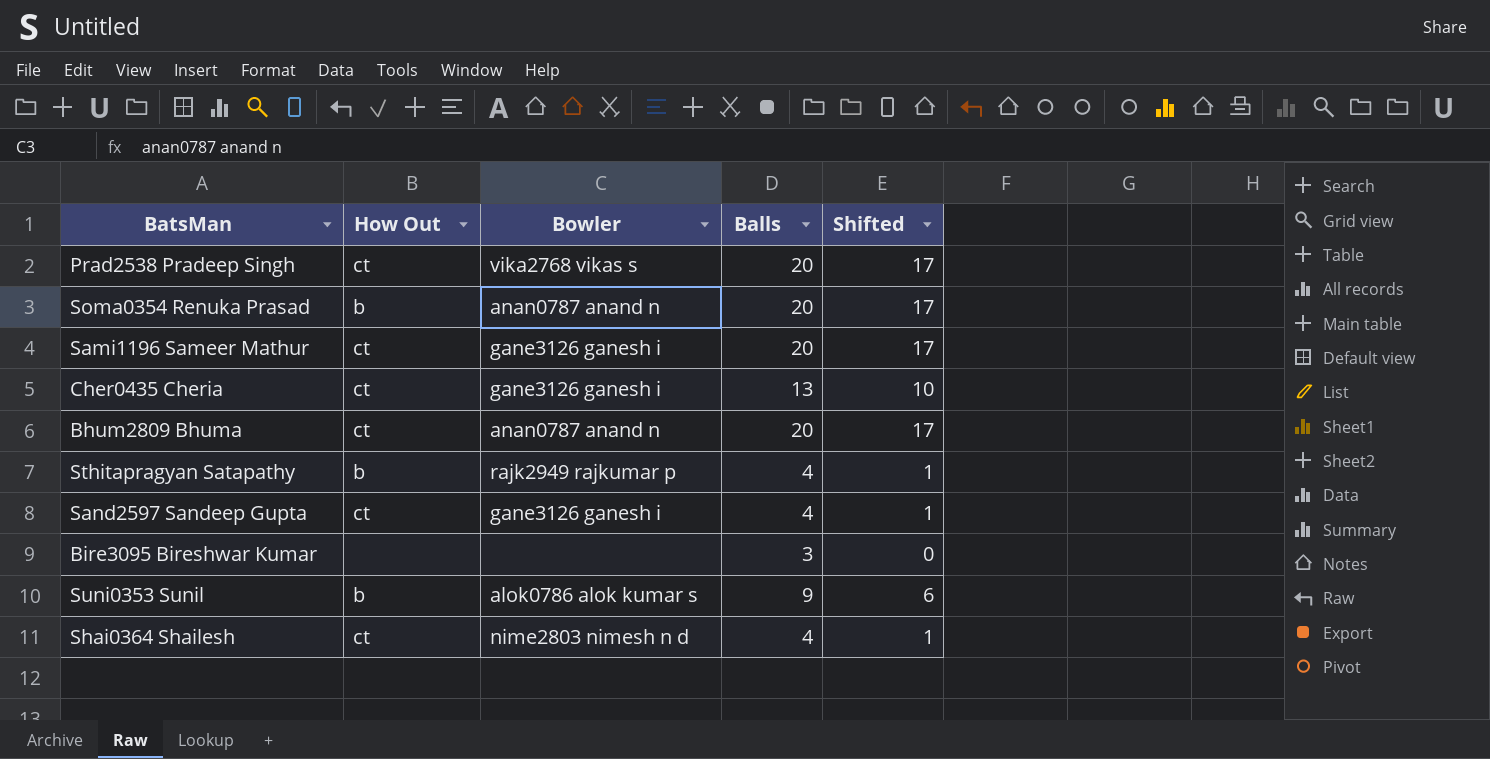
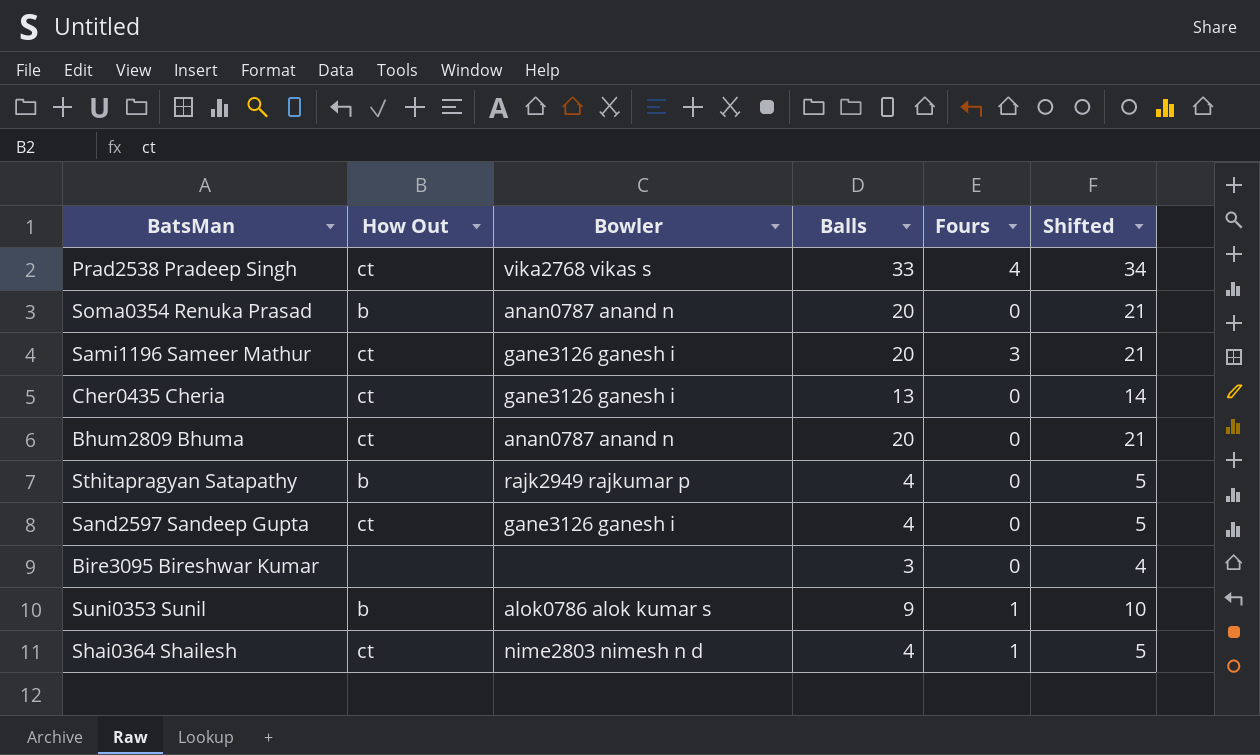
column Fours | position: none -> 5
column Shifted | formula: [Balls] - 3 -> [Balls] + 1
Prad2538 Pradeep Singh | Balls: 20 -> 33

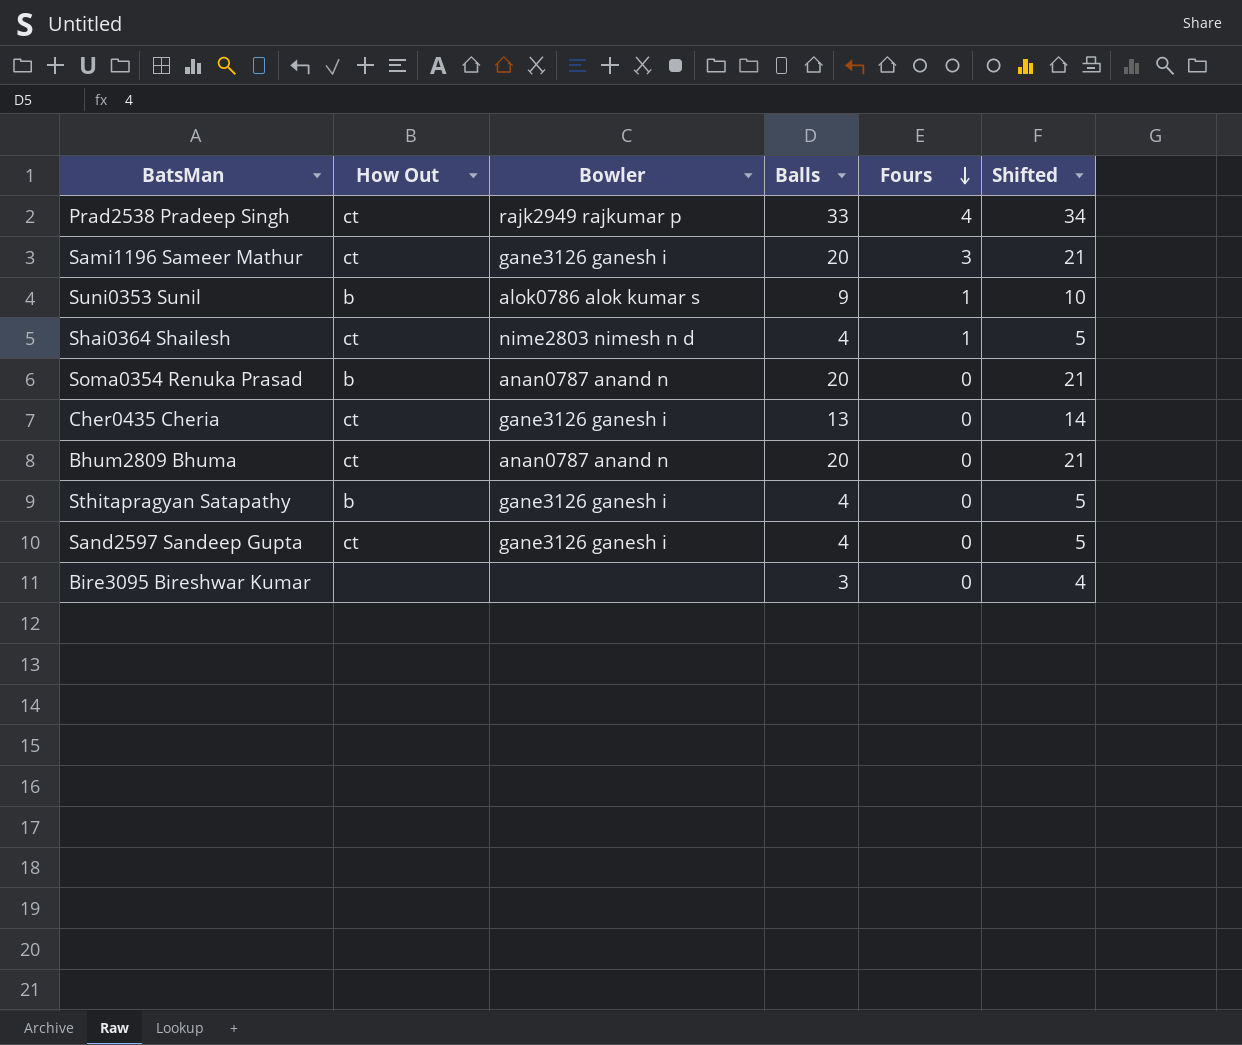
row order: none -> Fours descending
Prad2538 Pradeep Singh | Bowler: vika2768 vikas s -> rajk2949 rajkumar p
Sthitapragyan Satapathy | Bowler: rajk2949 rajkumar p -> gane3126 ganesh i

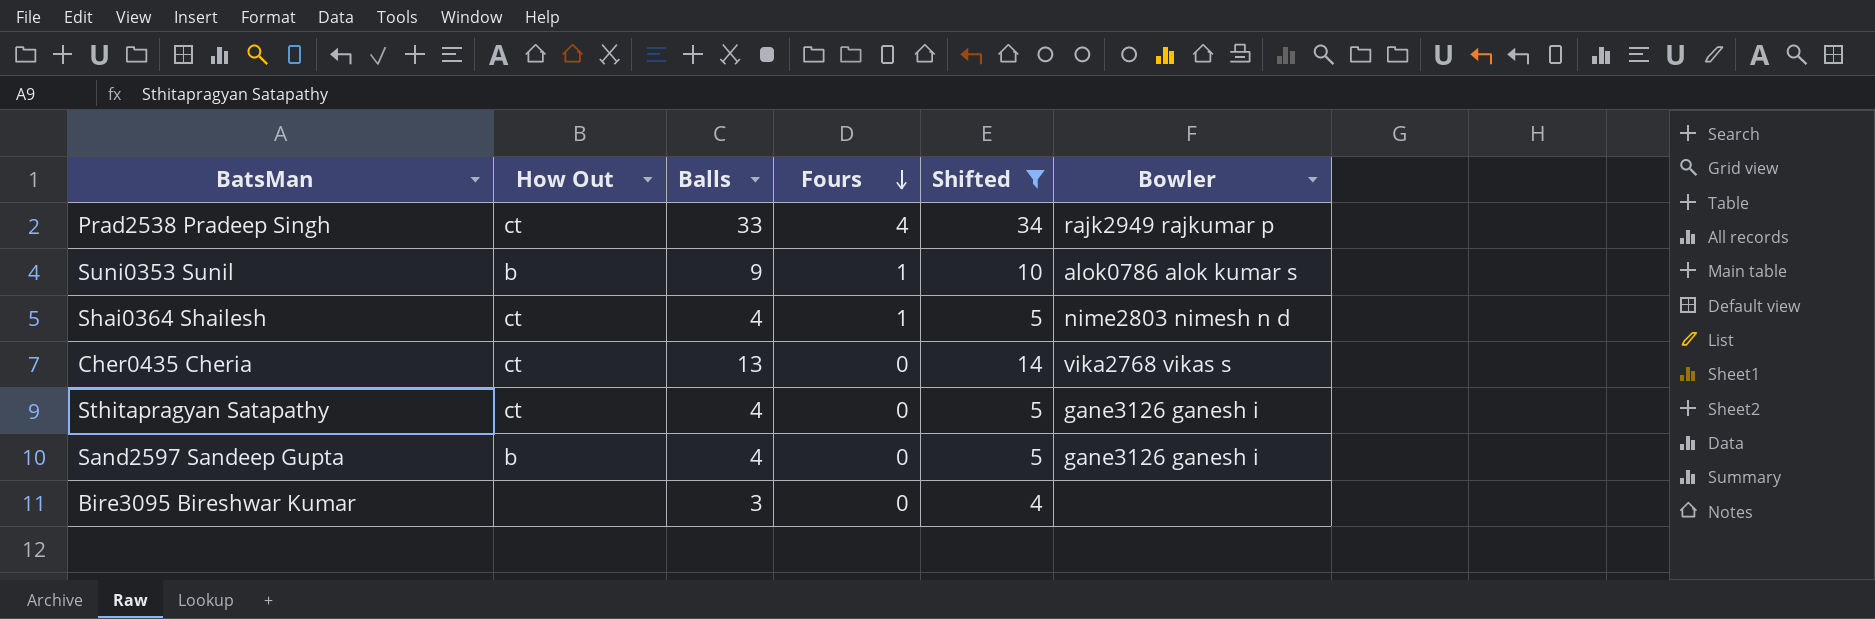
filter: none -> Shifted != 21
column Bowler | position: 3 -> 6
Cher0435 Cheria | Bowler: gane3126 ganesh i -> vika2768 vikas s
Sthitapragyan Satapathy | How Out: b -> ct
Sand2597 Sandeep Gupta | How Out: ct -> b

